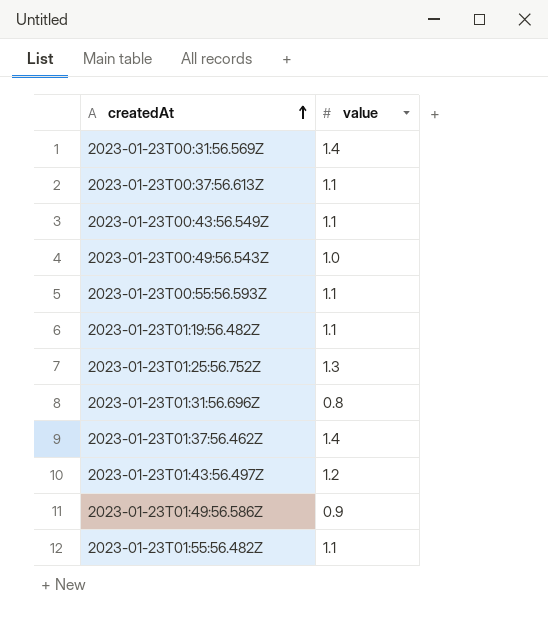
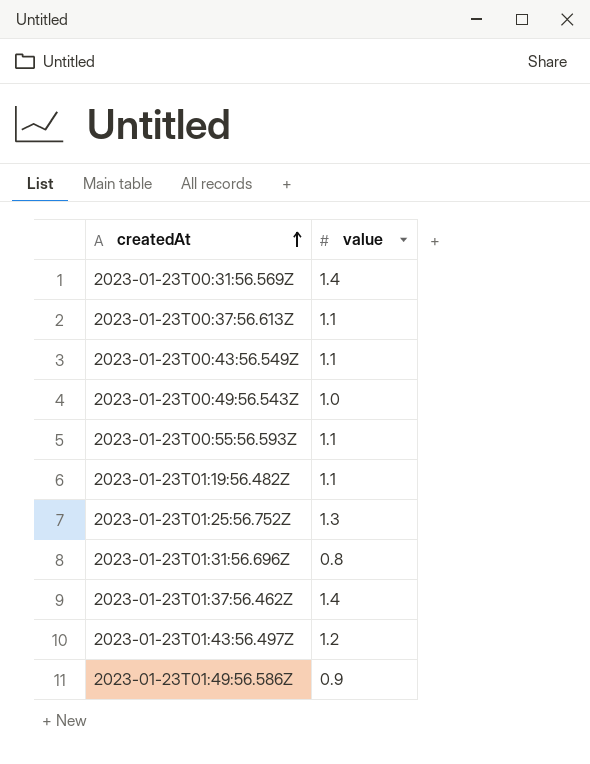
row 2023-01-23T01:55:56.482Z: 1.1 -> none

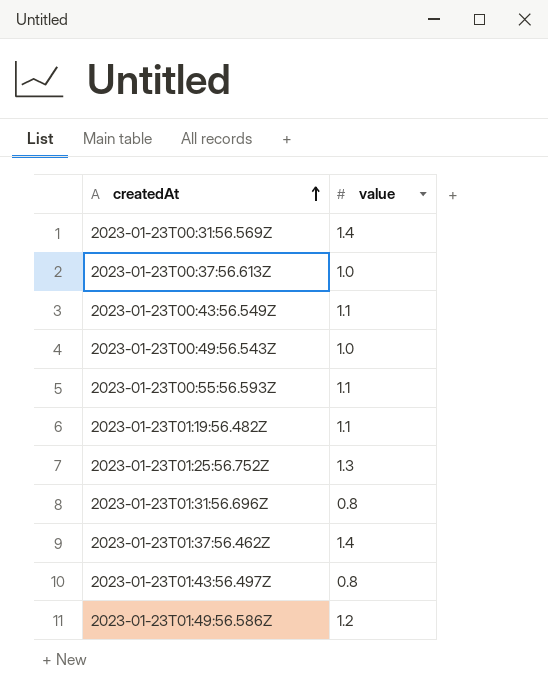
2023-01-23T00:37:56.613Z | value: 1.1 -> 1.0
2023-01-23T01:43:56.497Z | value: 1.2 -> 0.8
2023-01-23T01:49:56.586Z | value: 0.9 -> 1.2

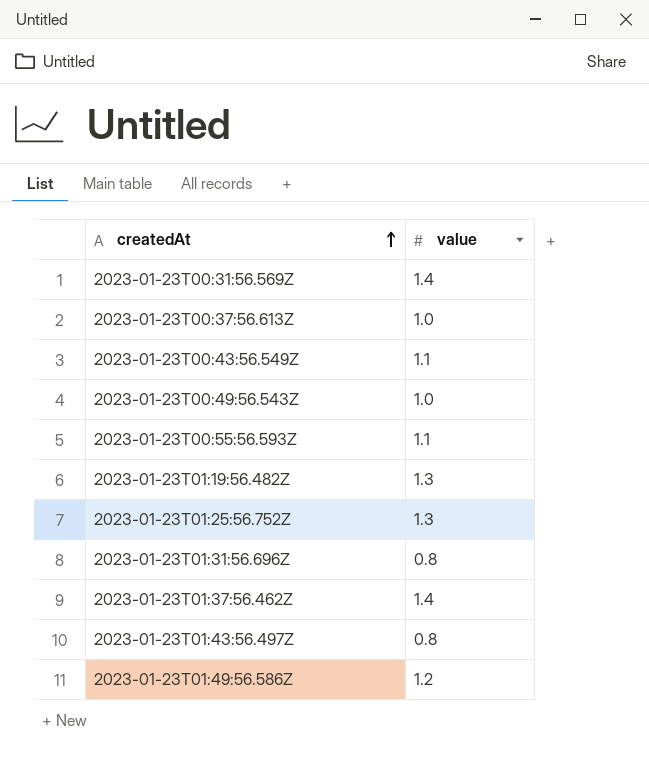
2023-01-23T01:19:56.482Z | value: 1.1 -> 1.3

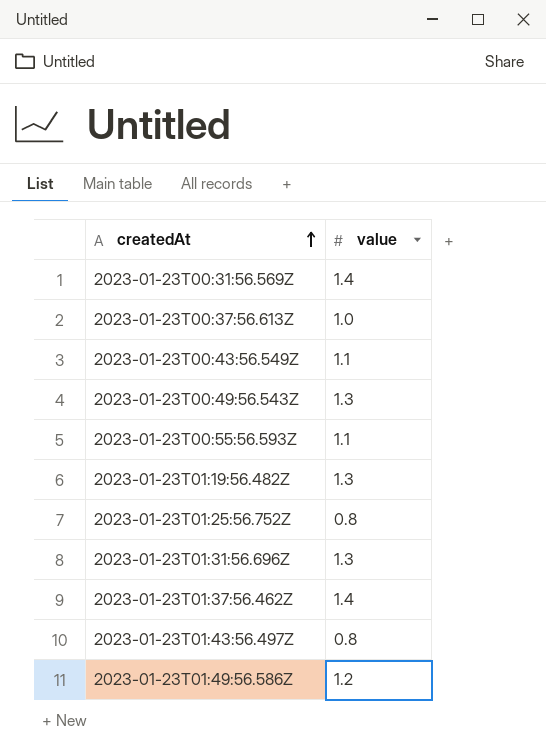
2023-01-23T00:49:56.543Z | value: 1.0 -> 1.3
2023-01-23T01:25:56.752Z | value: 1.3 -> 0.8
2023-01-23T01:31:56.696Z | value: 0.8 -> 1.3

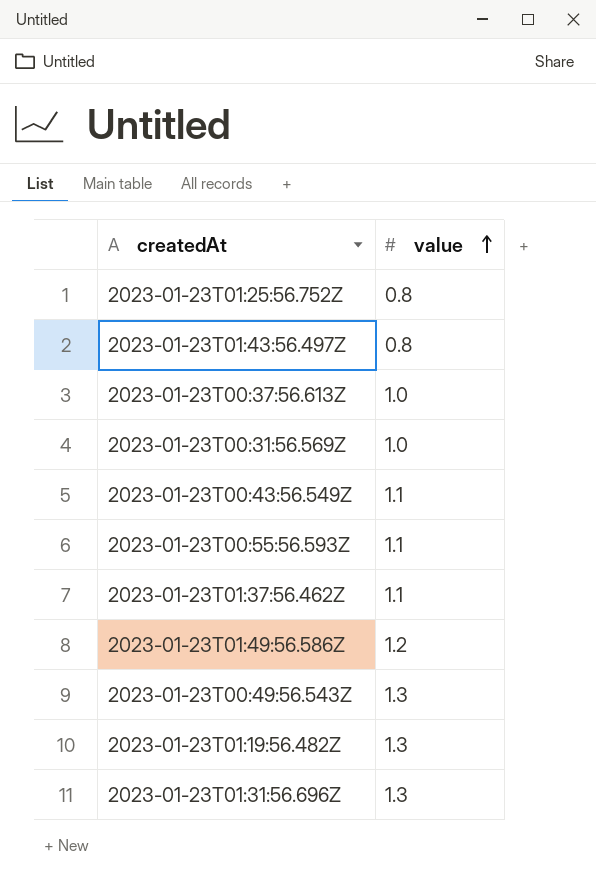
row order: createdAt ascending -> value ascending
2023-01-23T00:31:56.569Z | value: 1.4 -> 1.0
2023-01-23T01:37:56.462Z | value: 1.4 -> 1.1

